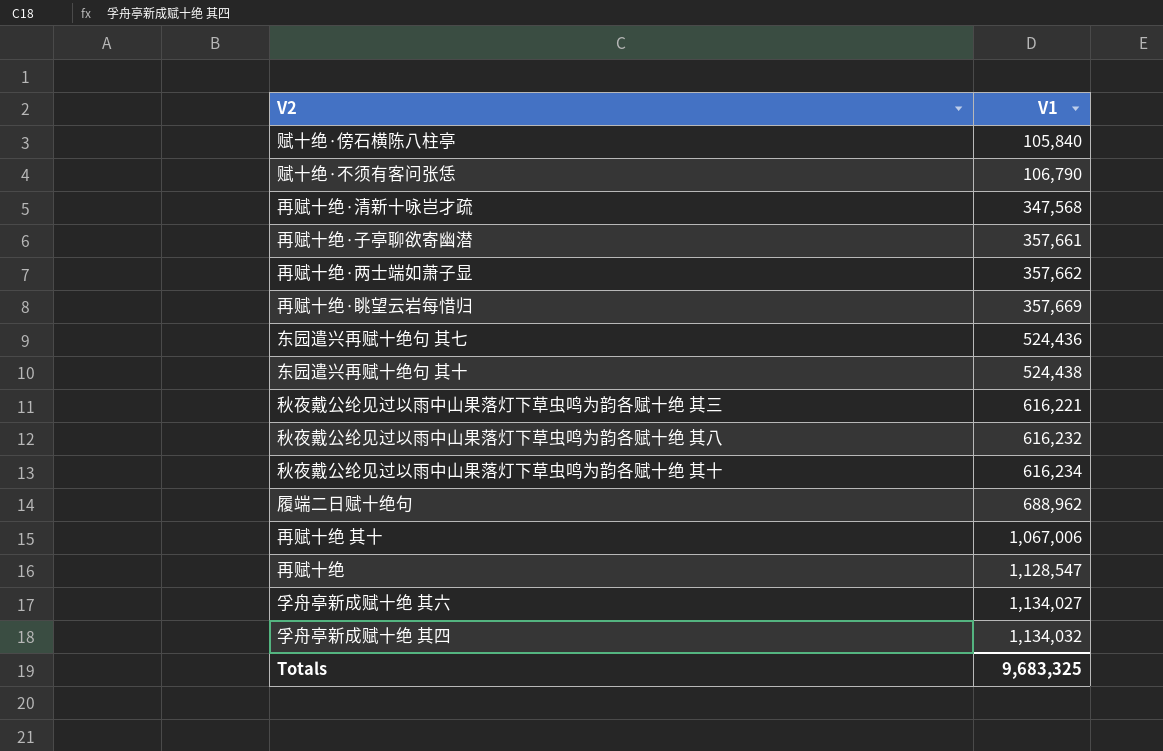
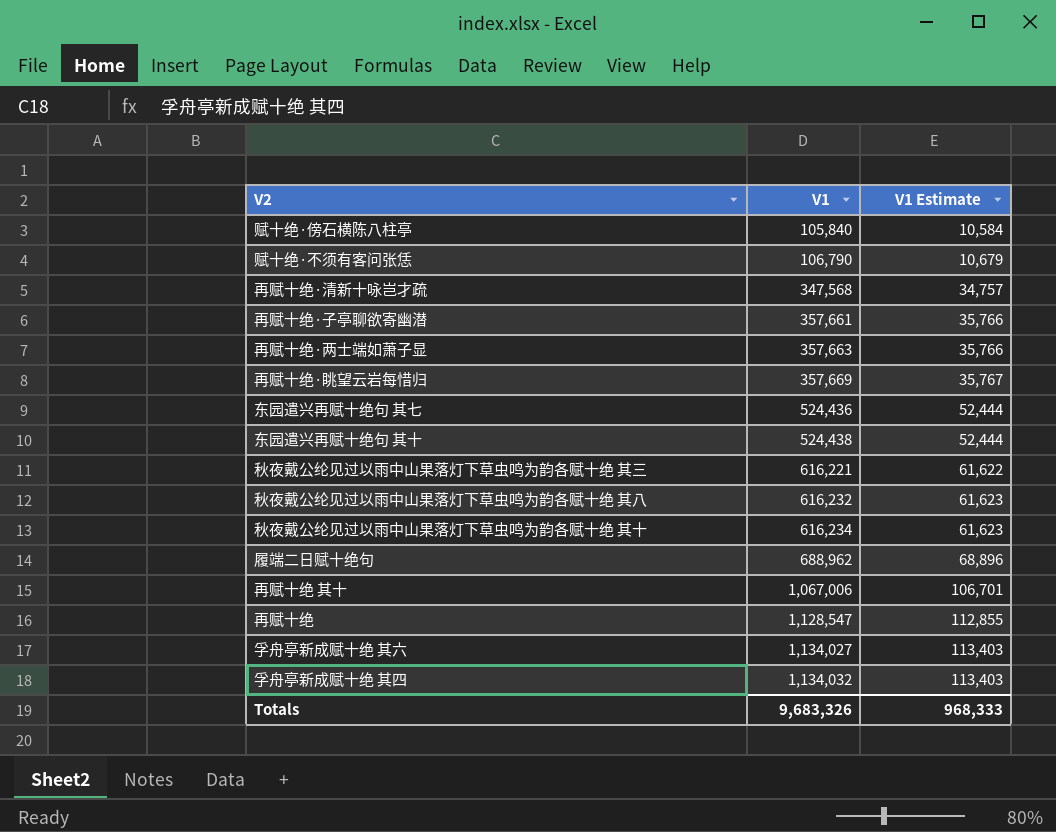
column V1 Estimate | formula: none -> [V1] * 0.1
再赋十绝·两士端如萧子显 | V1: 357,662 -> 357,663
Totals | V1: 9,683,325 -> 9,683,326

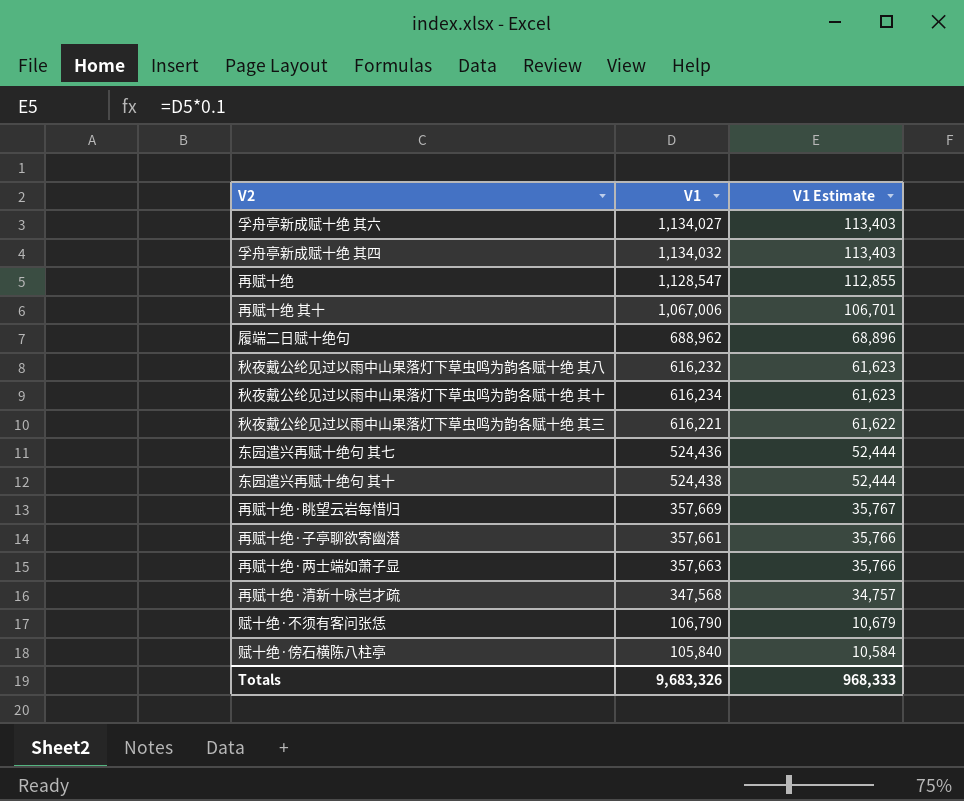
row order: V1 ascending -> V1 Estimate descending

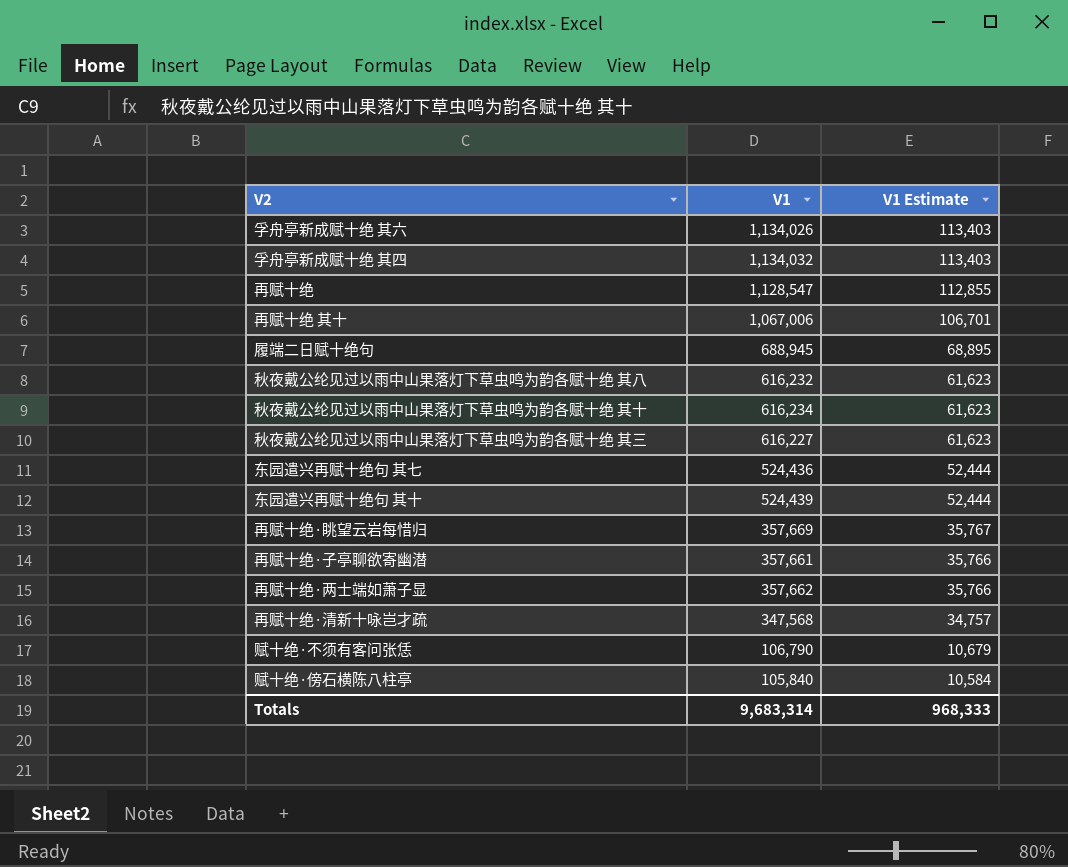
孚舟亭新成赋十绝 其六 | V1: 1,134,027 -> 1,134,026
履端二日赋十绝句 | V1: 688,962 -> 688,945
履端二日赋十绝句 | V1 Estimate: 68,896 -> 68,895
秋夜戴公纶见过以雨中山果落灯下草虫鸣为韵各赋十绝 其三 | V1: 616,221 -> 616,227
秋夜戴公纶见过以雨中山果落灯下草虫鸣为韵各赋十绝 其三 | V1 Estimate: 61,622 -> 61,623
东园遣兴再赋十绝句 其十 | V1: 524,438 -> 524,439
再赋十绝·两士端如萧子显 | V1: 357,663 -> 357,662
Totals | V1: 9,683,326 -> 9,683,314

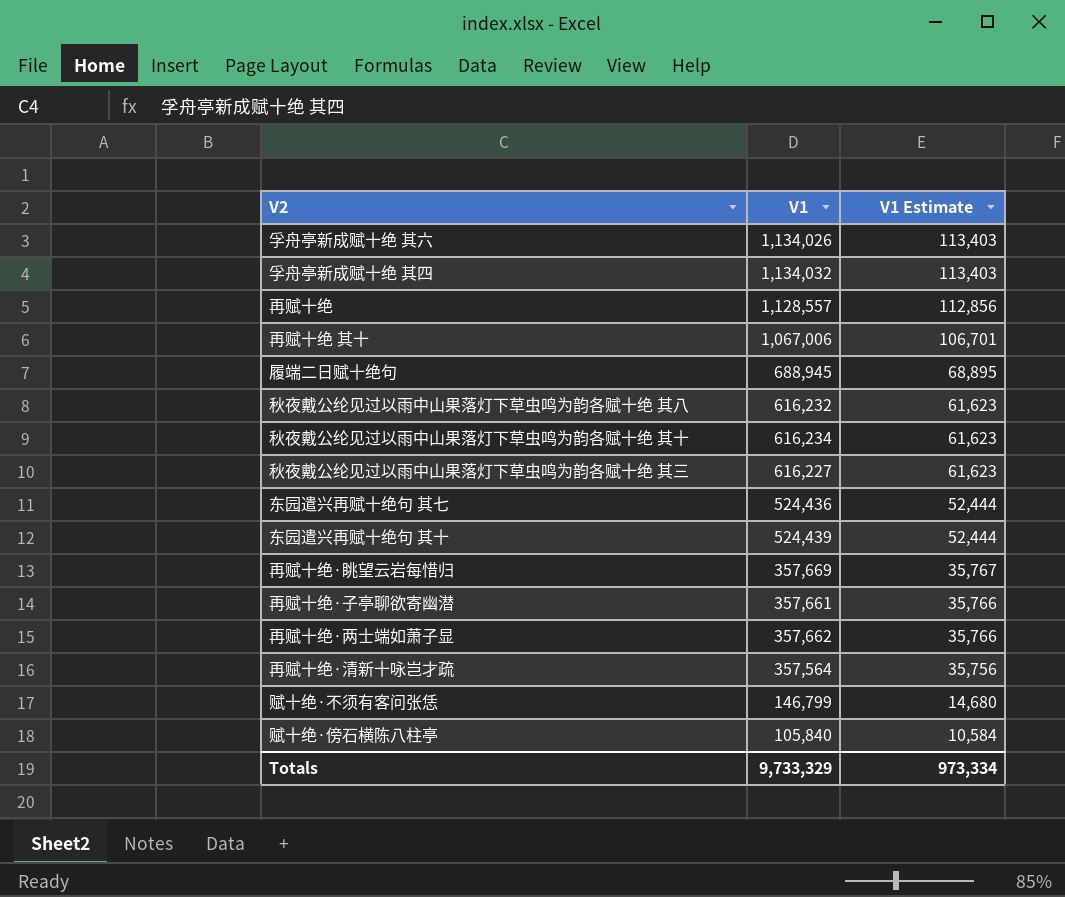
再赋十绝 | V1: 1,128,547 -> 1,128,557
再赋十绝 | V1 Estimate: 112,855 -> 112,856
再赋十绝·清新十咏岂才疏 | V1: 347,568 -> 357,564
再赋十绝·清新十咏岂才疏 | V1 Estimate: 34,757 -> 35,756
赋十绝·不须有客问张恁 | V1: 106,790 -> 146,799
赋十绝·不须有客问张恁 | V1 Estimate: 10,679 -> 14,680
Totals | V1: 9,683,314 -> 9,733,329
Totals | V1 Estimate: 968,333 -> 973,334

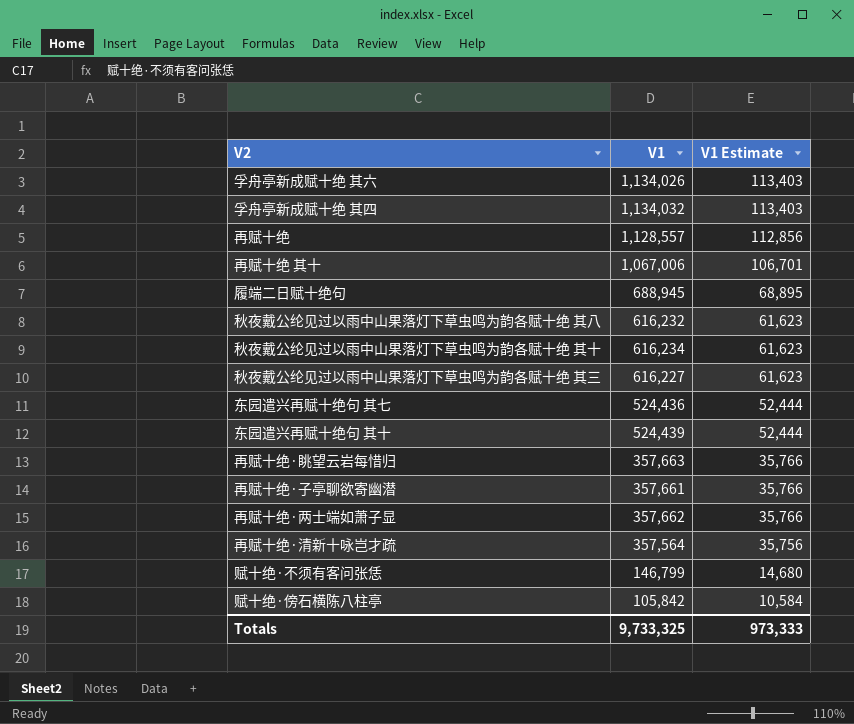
再赋十绝·眺望云岩每惜归 | V1: 357,669 -> 357,663
再赋十绝·眺望云岩每惜归 | V1 Estimate: 35,767 -> 35,766
赋十绝·傍石横陈八柱亭 | V1: 105,840 -> 105,842
Totals | V1: 9,733,329 -> 9,733,325
Totals | V1 Estimate: 973,334 -> 973,333

